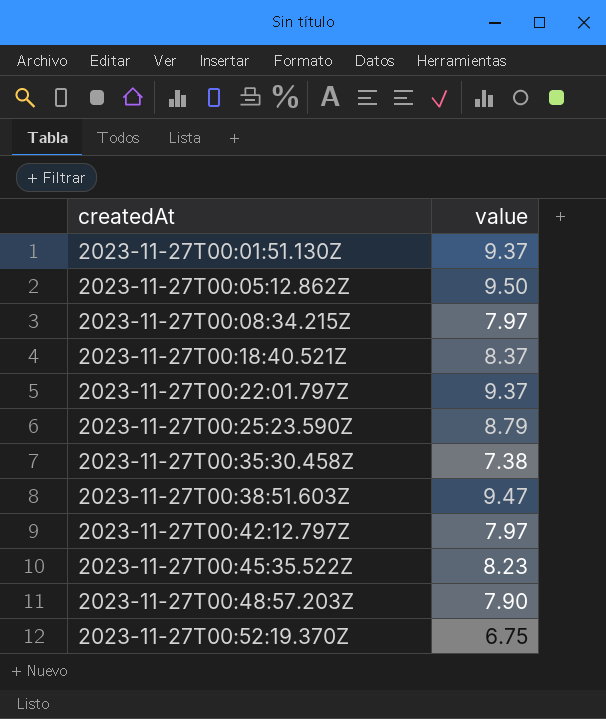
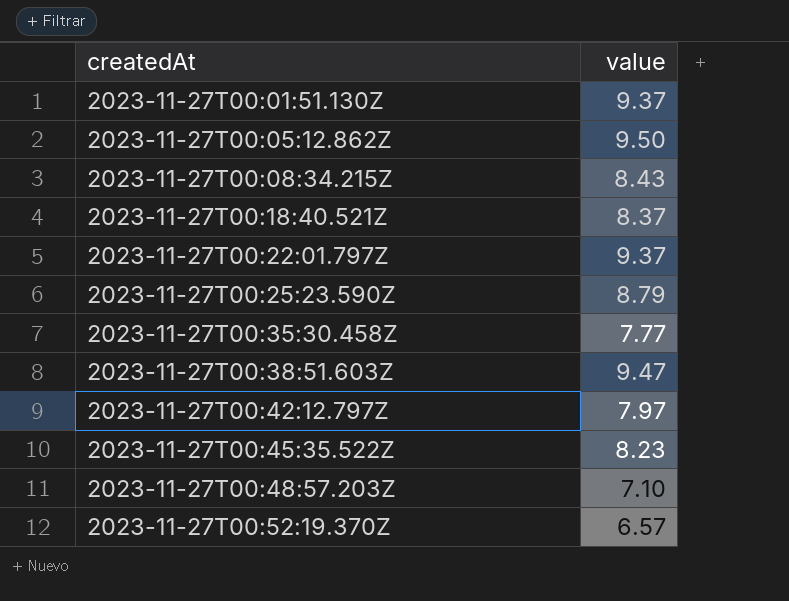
2023-11-27T00:08:34.215Z | value: 7.97 -> 8.43
2023-11-27T00:35:30.458Z | value: 7.38 -> 7.77
2023-11-27T00:48:57.203Z | value: 7.90 -> 7.10
2023-11-27T00:52:19.370Z | value: 6.75 -> 6.57

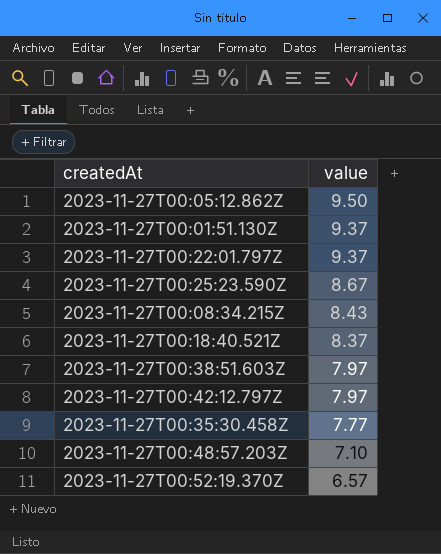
row order: createdAt ascending -> value descending
row 2023-11-27T00:45:35.522Z: 8.23 -> none
2023-11-27T00:25:23.590Z | value: 8.79 -> 8.67
2023-11-27T00:38:51.603Z | value: 9.47 -> 7.97

